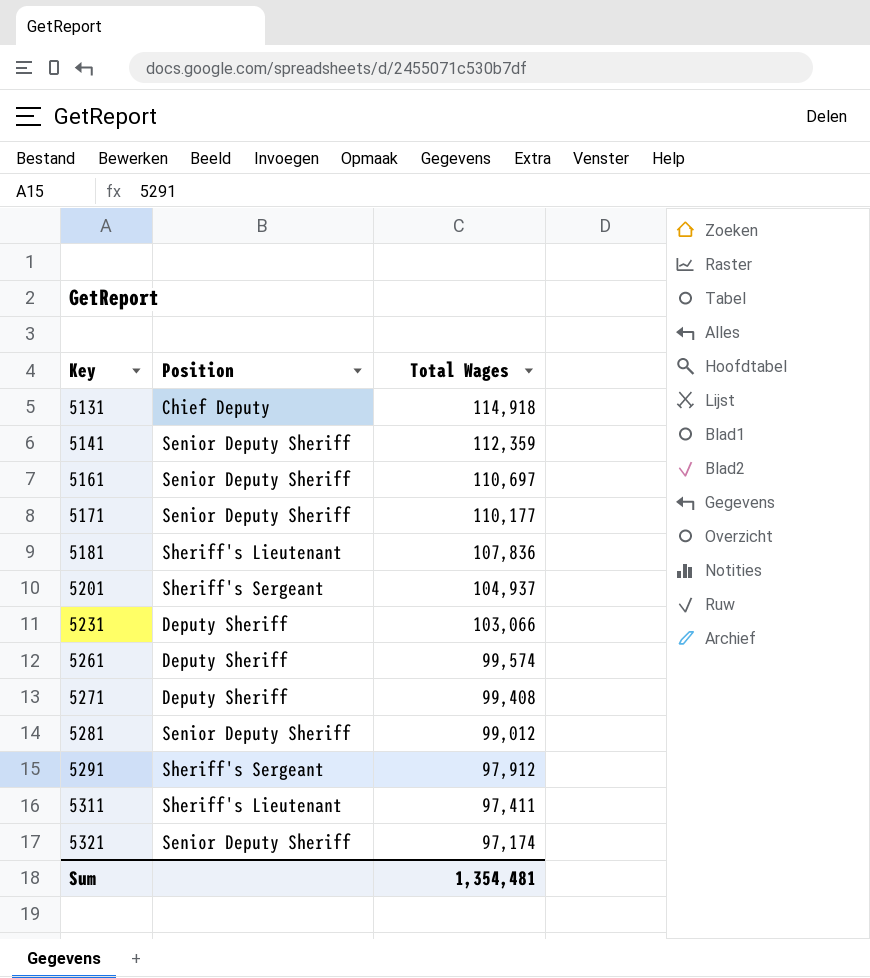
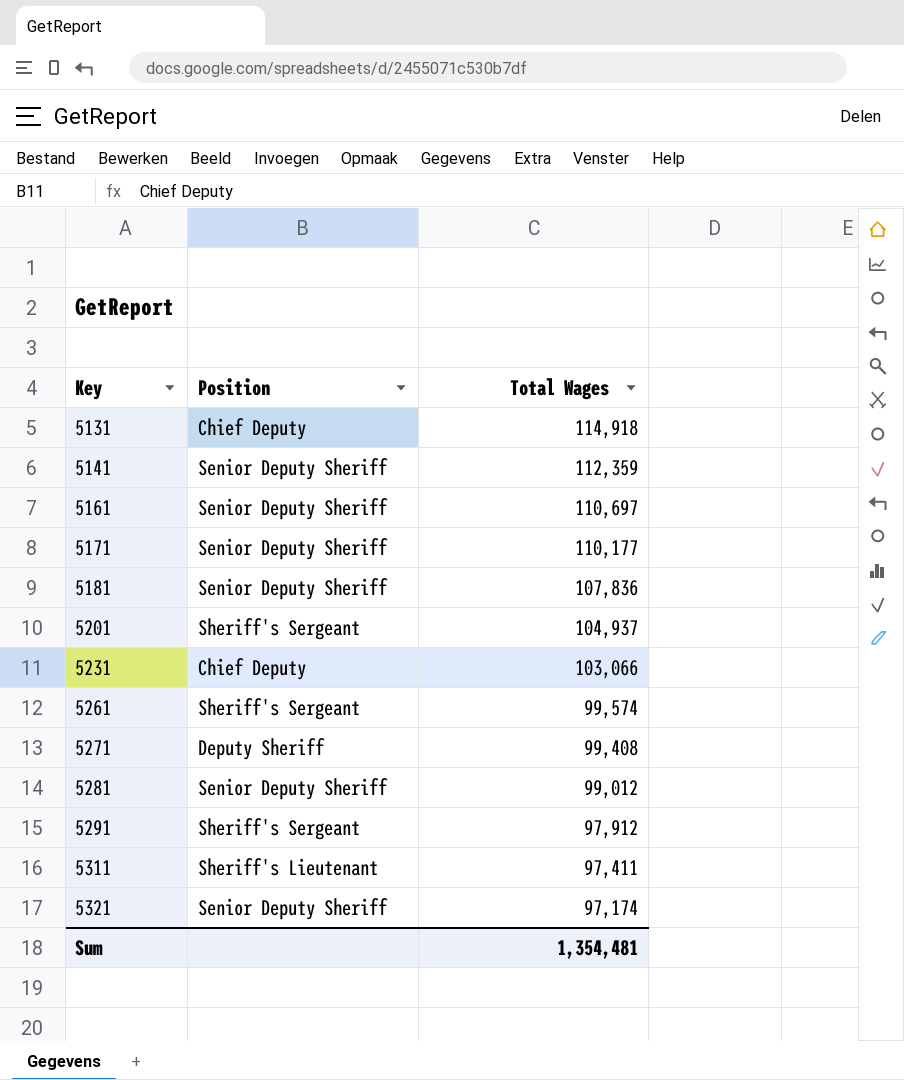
5181 | Position: Sheriff's Lieutenant -> Senior Deputy Sheriff
5231 | Position: Deputy Sheriff -> Chief Deputy
5261 | Position: Deputy Sheriff -> Sheriff's Sergeant

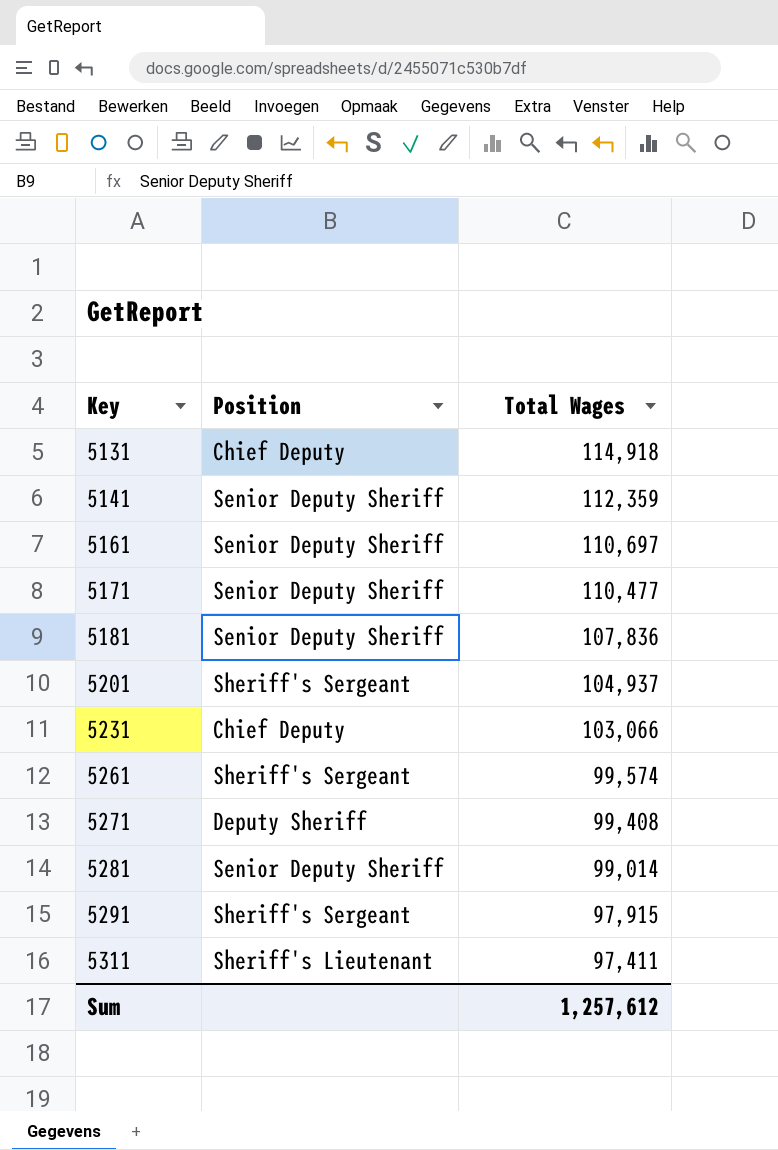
row 5321: Senior Deputy Sheriff | 97,174 -> none
5171 | Total Wages: 110,177 -> 110,477
5281 | Total Wages: 99,012 -> 99,014
5291 | Total Wages: 97,912 -> 97,915
Sum | Total Wages: 1,354,481 -> 1,257,612

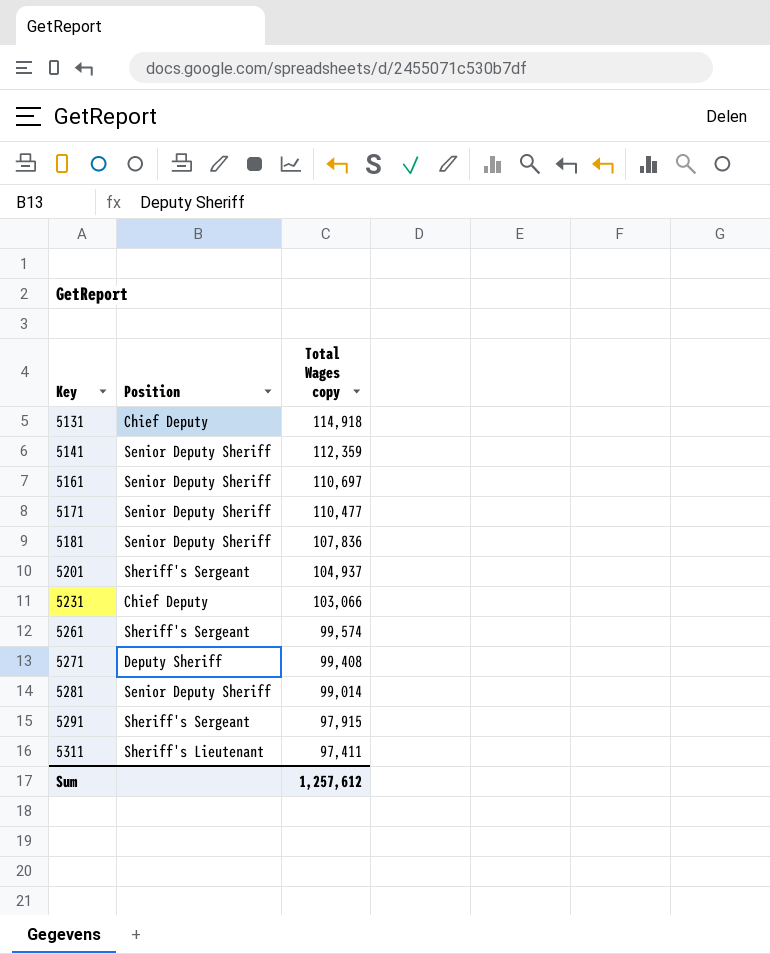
column name: Total Wages -> Total Wages copy

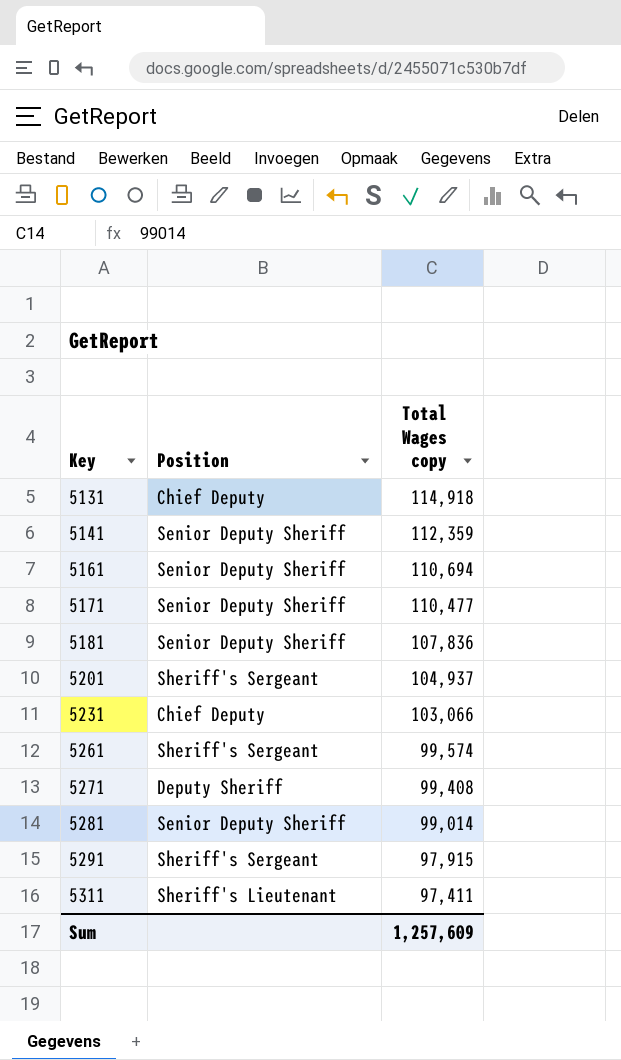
5161 | Total Wages copy: 110,697 -> 110,694
Sum | Total Wages copy: 1,257,612 -> 1,257,609

